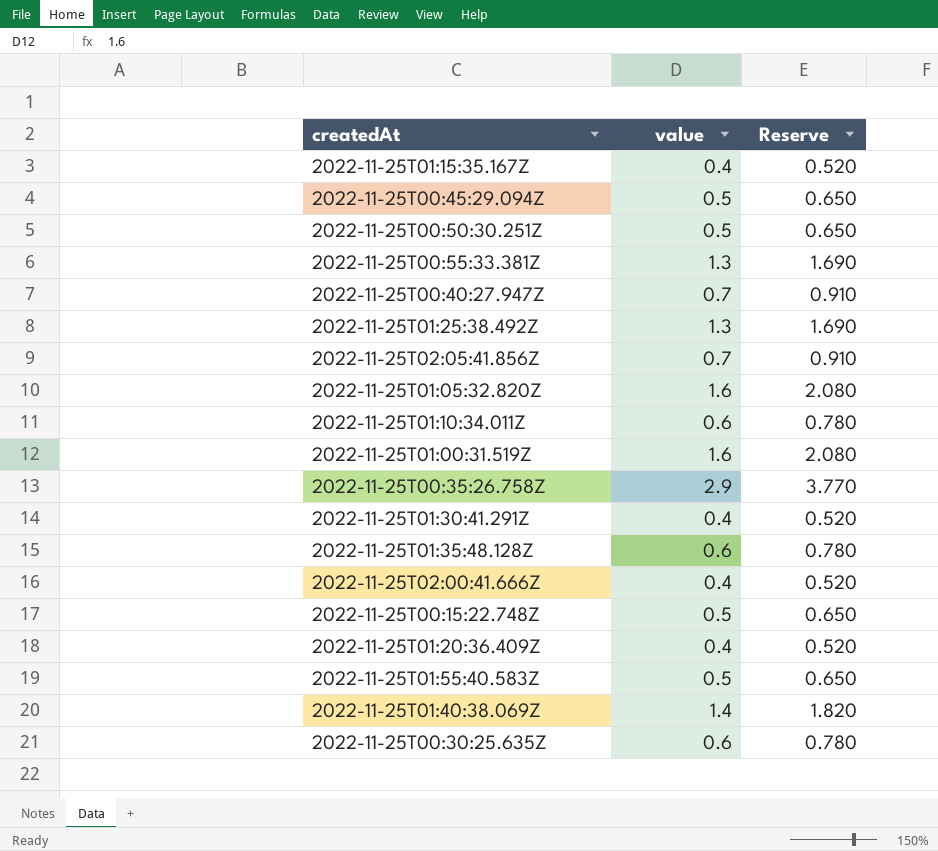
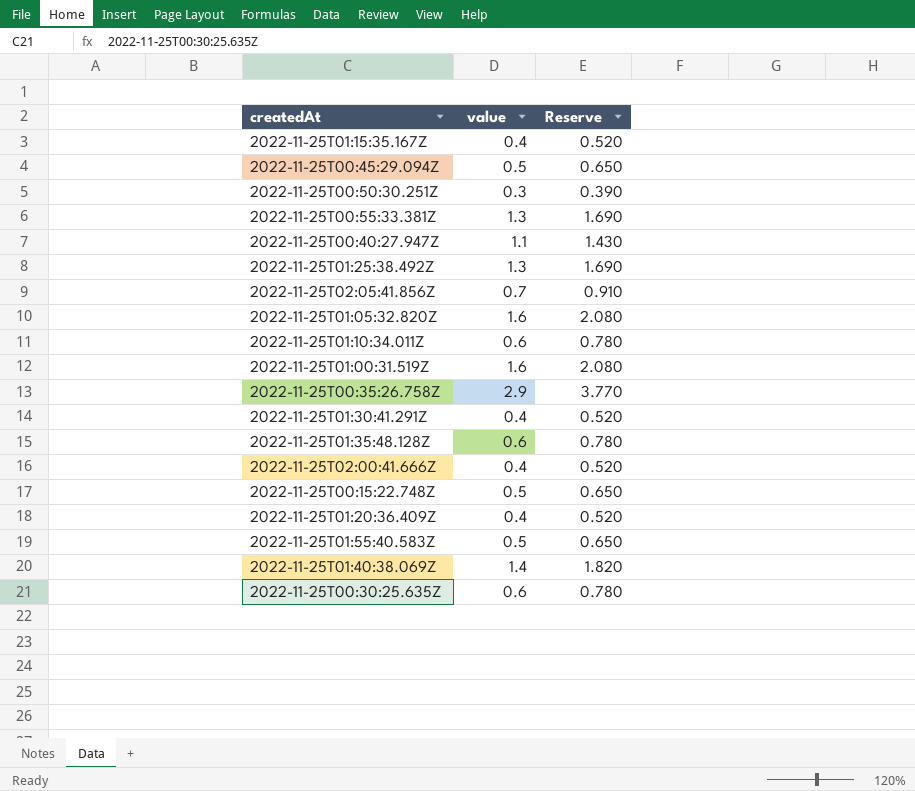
2022-11-25T00:50:30.251Z | value: 0.5 -> 0.3
2022-11-25T00:50:30.251Z | Reserve: 0.650 -> 0.390
2022-11-25T00:40:27.947Z | value: 0.7 -> 1.1
2022-11-25T00:40:27.947Z | Reserve: 0.910 -> 1.430

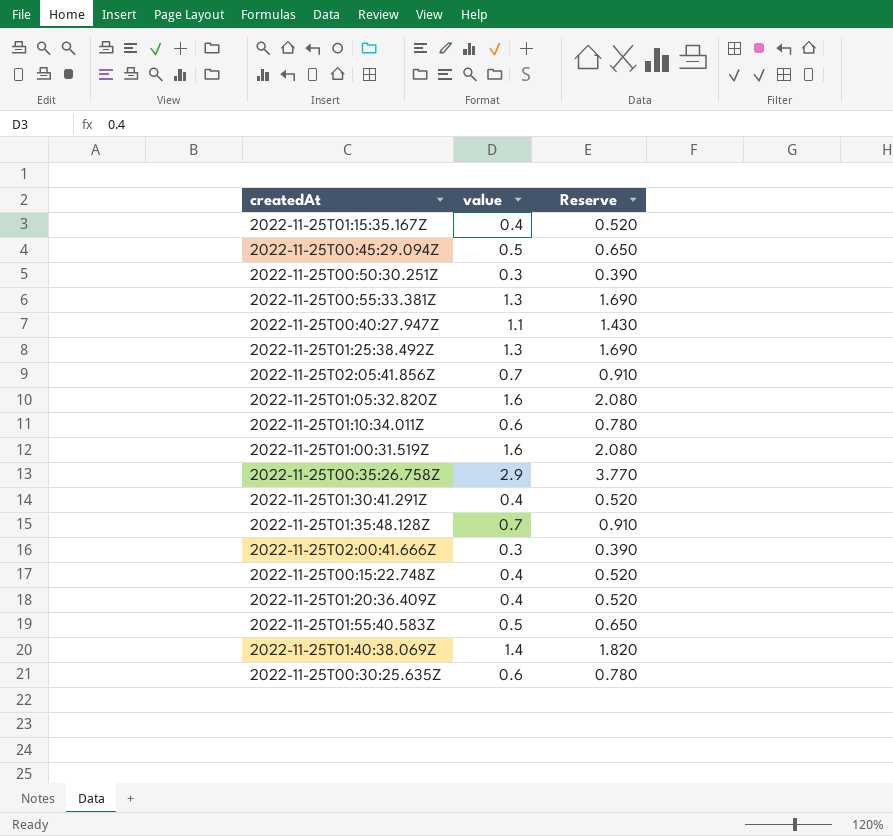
2022-11-25T01:35:48.128Z | value: 0.6 -> 0.7
2022-11-25T01:35:48.128Z | Reserve: 0.780 -> 0.910
2022-11-25T02:00:41.666Z | value: 0.4 -> 0.3
2022-11-25T02:00:41.666Z | Reserve: 0.520 -> 0.390
2022-11-25T00:15:22.748Z | value: 0.5 -> 0.4
2022-11-25T00:15:22.748Z | Reserve: 0.650 -> 0.520

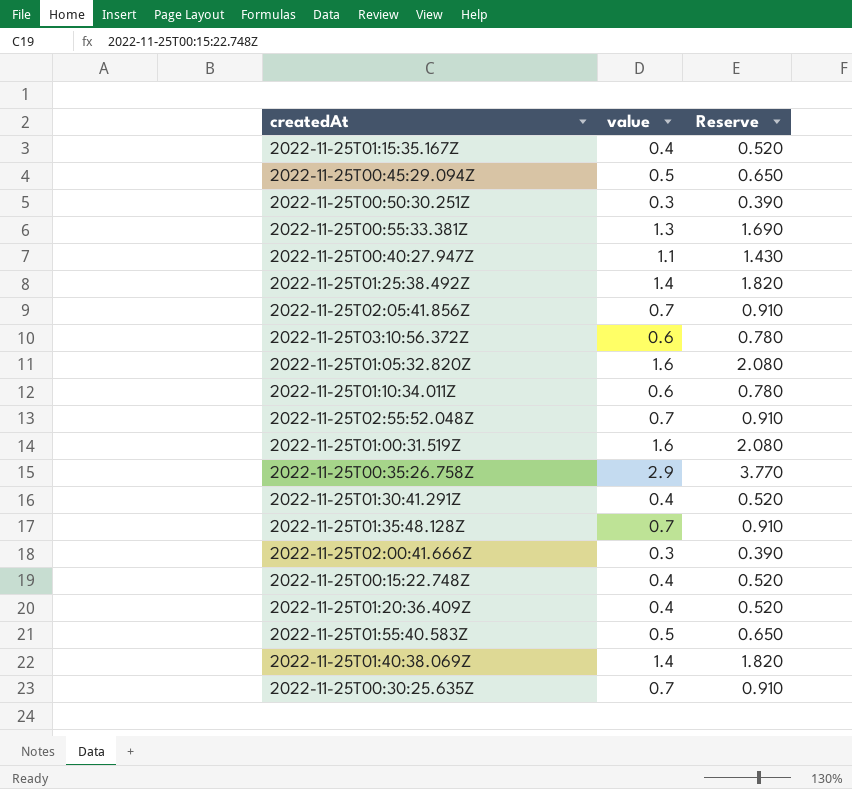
2022-11-25T01:25:38.492Z | value: 1.3 -> 1.4
2022-11-25T01:25:38.492Z | Reserve: 1.690 -> 1.820
row 2022-11-25T03:10:56.372Z: none -> 0.6 | 0.780
row 2022-11-25T02:55:52.048Z: none -> 0.7 | 0.910
2022-11-25T00:30:25.635Z | value: 0.6 -> 0.7
2022-11-25T00:30:25.635Z | Reserve: 0.780 -> 0.910

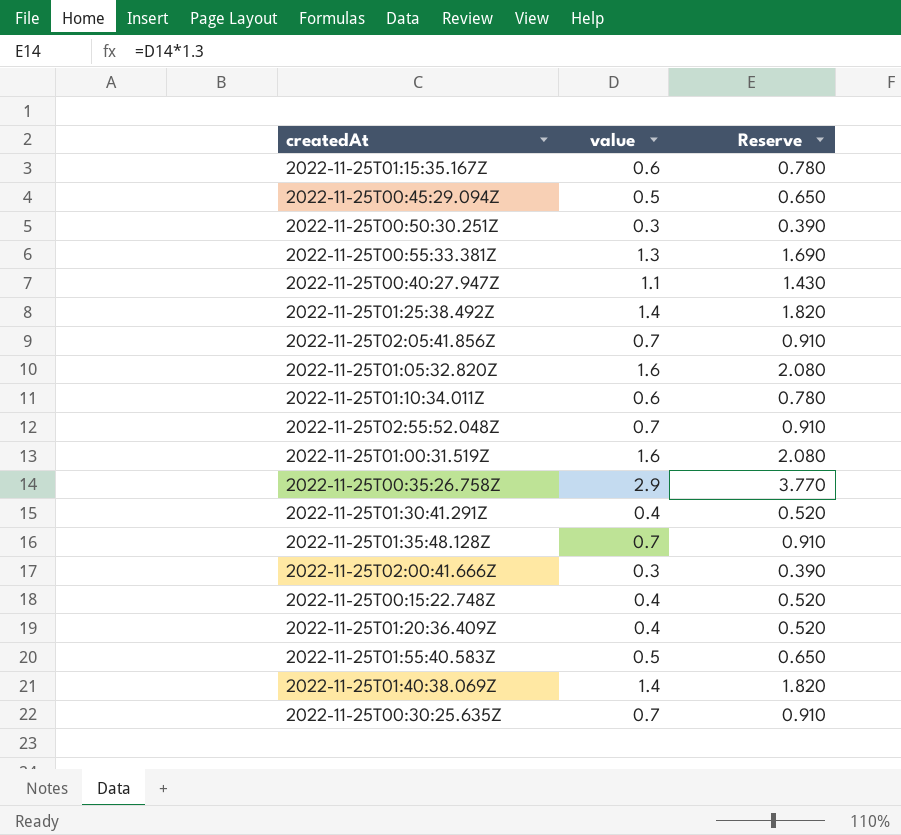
row 2022-11-25T03:10:56.372Z: 0.6 | 0.780 -> none
2022-11-25T01:15:35.167Z | value: 0.4 -> 0.6
2022-11-25T01:15:35.167Z | Reserve: 0.520 -> 0.780

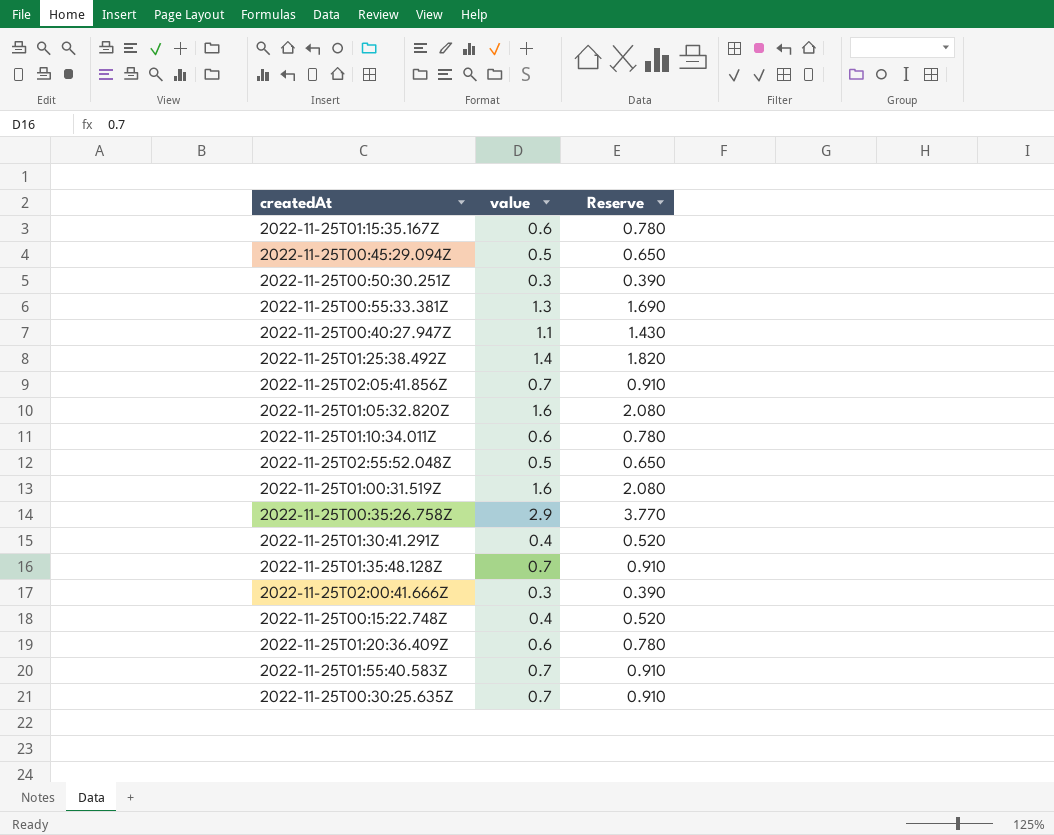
row 2022-11-25T01:40:38.069Z: 1.4 | 1.820 -> none
2022-11-25T02:55:52.048Z | value: 0.7 -> 0.5
2022-11-25T02:55:52.048Z | Reserve: 0.910 -> 0.650
2022-11-25T01:20:36.409Z | value: 0.4 -> 0.6
2022-11-25T01:20:36.409Z | Reserve: 0.520 -> 0.780
2022-11-25T01:55:40.583Z | value: 0.5 -> 0.7
2022-11-25T01:55:40.583Z | Reserve: 0.650 -> 0.910

